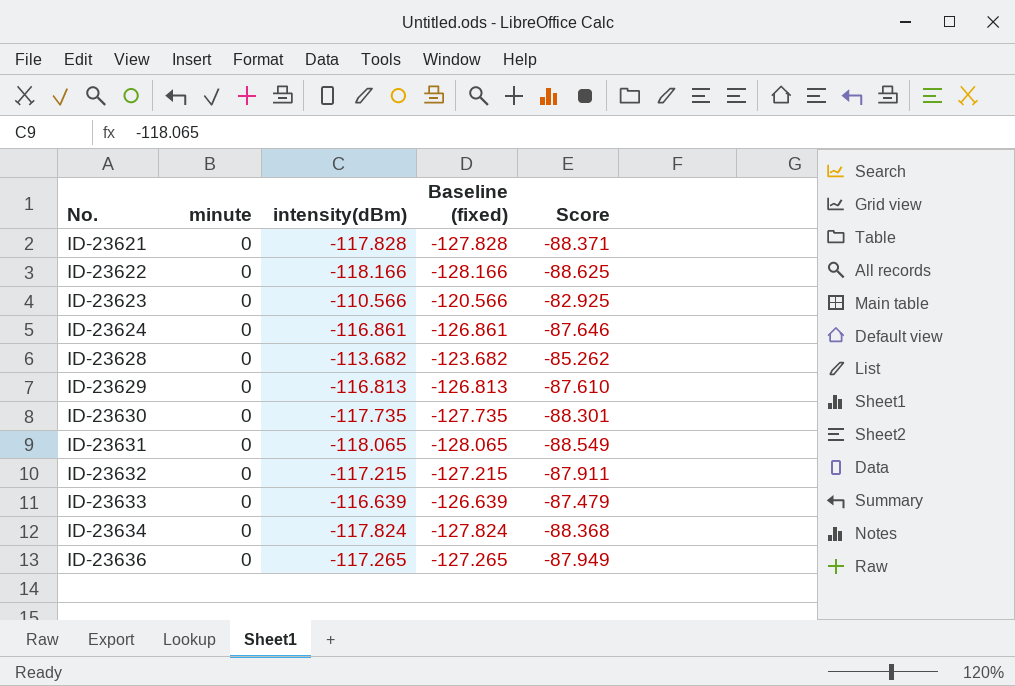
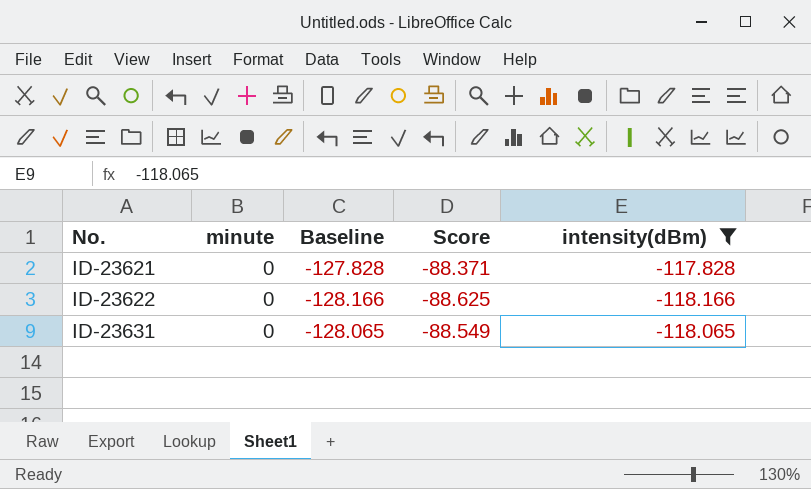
filter: none -> intensity(dBm) <= -117.828
column name: Baseline (fixed) -> Baseline
column intensity(dBm) | position: 3 -> 5

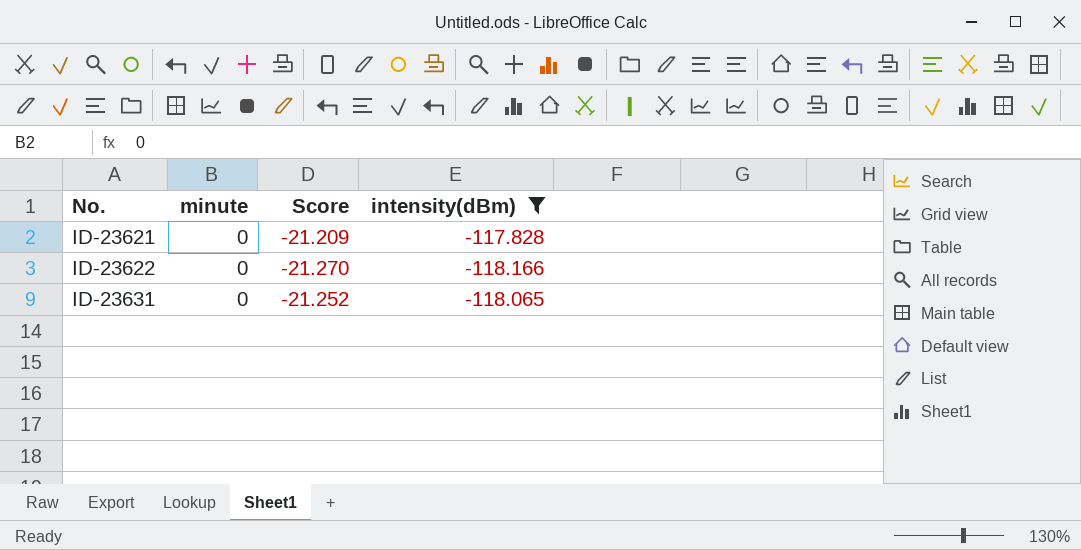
column Baseline | formula: [intensity(dBm)] - 10 -> none
column Score | formula: [intensity(dBm)] * 0.75 -> [intensity(dBm)] * 0.18

